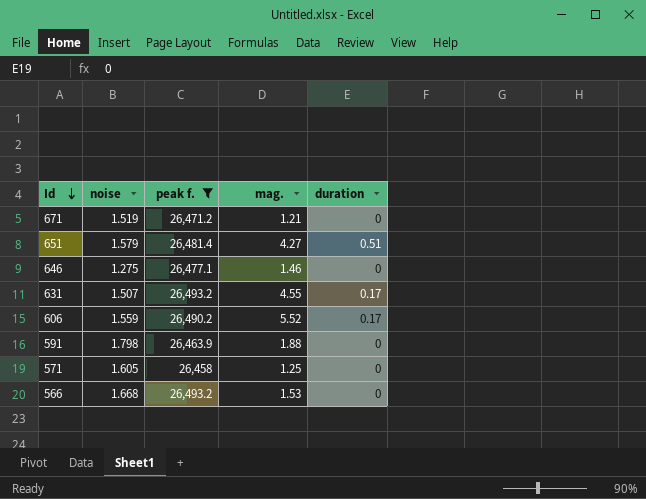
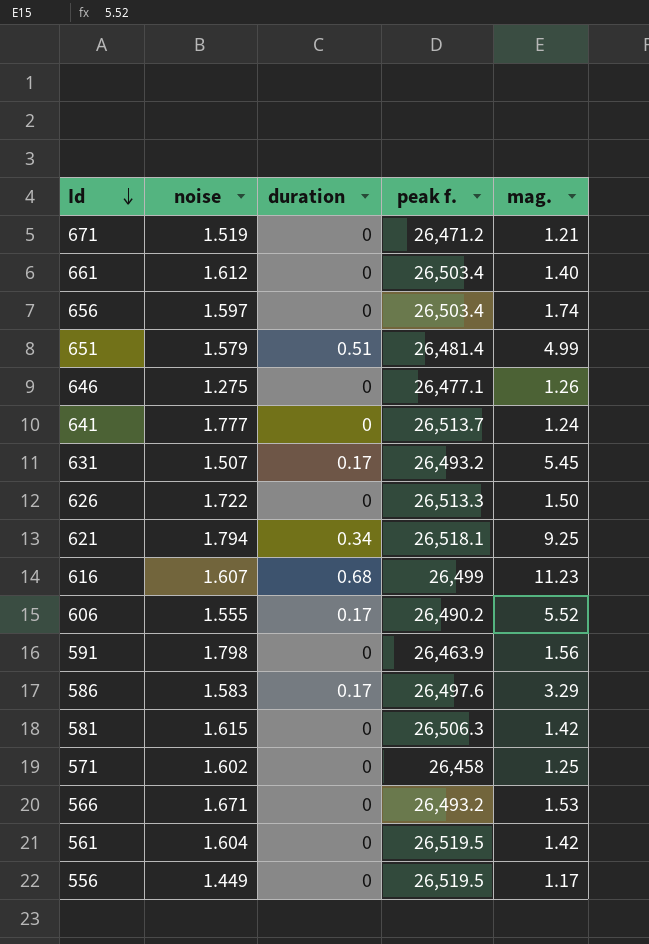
filter: peak f. <= 26,493.2 -> none
column duration | position: 5 -> 3
651 | mag.: 4.27 -> 4.99
646 | mag.: 1.46 -> 1.26
631 | mag.: 4.55 -> 5.45
606 | noise: 1.559 -> 1.555
591 | mag.: 1.88 -> 1.56
571 | noise: 1.605 -> 1.602
566 | noise: 1.668 -> 1.671

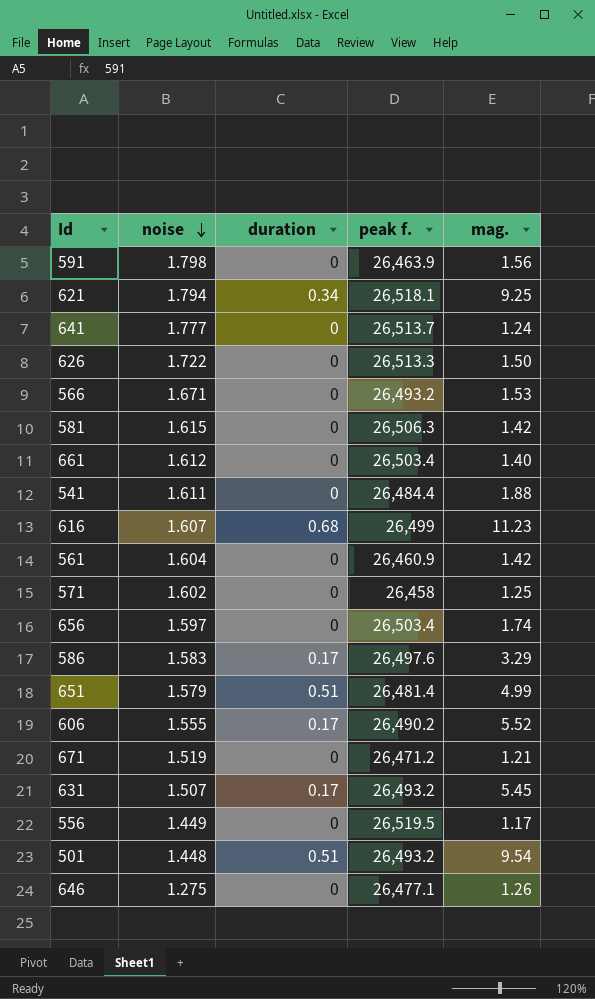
row order: Id descending -> noise descending
row 541: none -> 1.611 | 0 | 26,484.4 | 1.88
561 | peak f.: 26,519.5 -> 26,460.9
row 501: none -> 1.448 | 0.51 | 26,493.2 | 9.54

